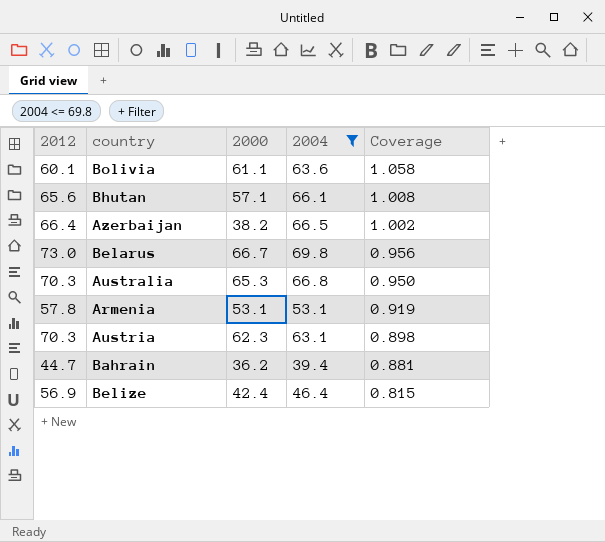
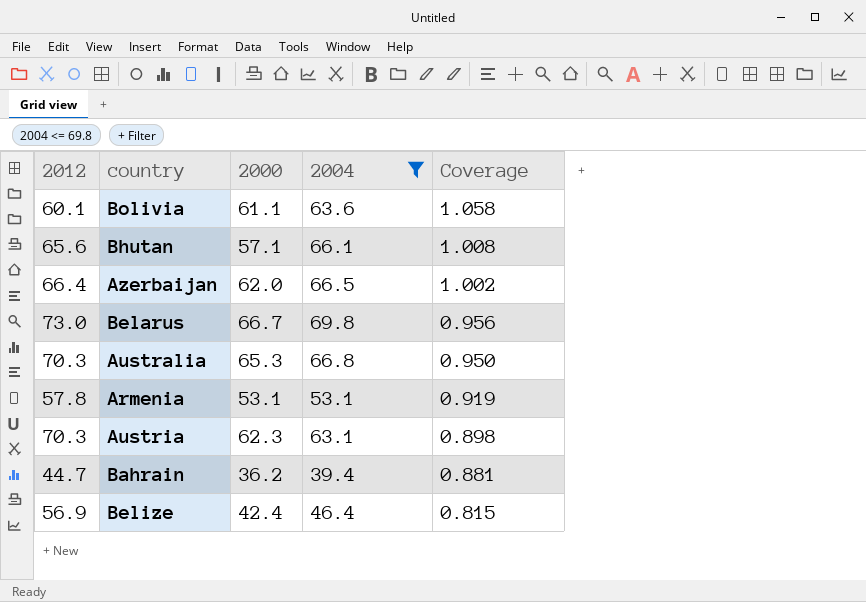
Azerbaijan | 2000: 38.2 -> 62.0

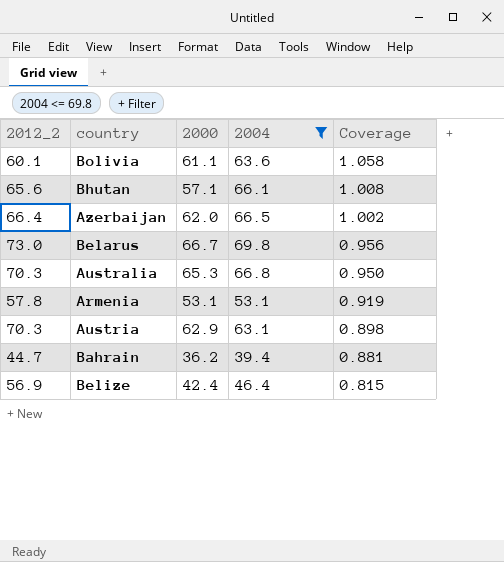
column name: 2012 -> 2012_2
Austria | 2000: 62.3 -> 62.9

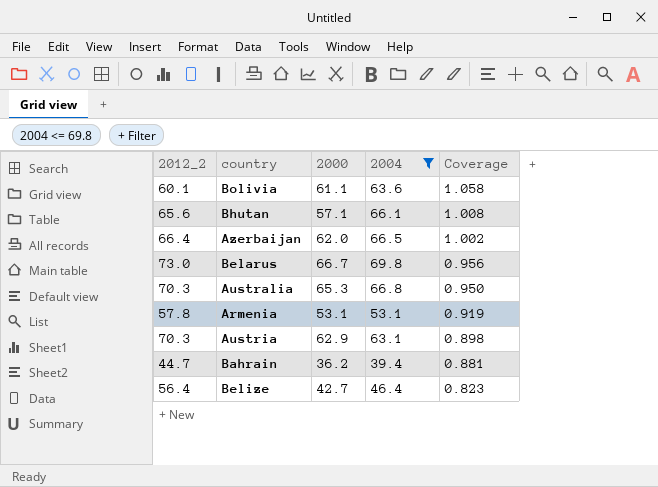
Belize | 2012_2: 56.9 -> 56.4
Belize | 2000: 42.4 -> 42.7
Belize | Coverage: 0.815 -> 0.823

